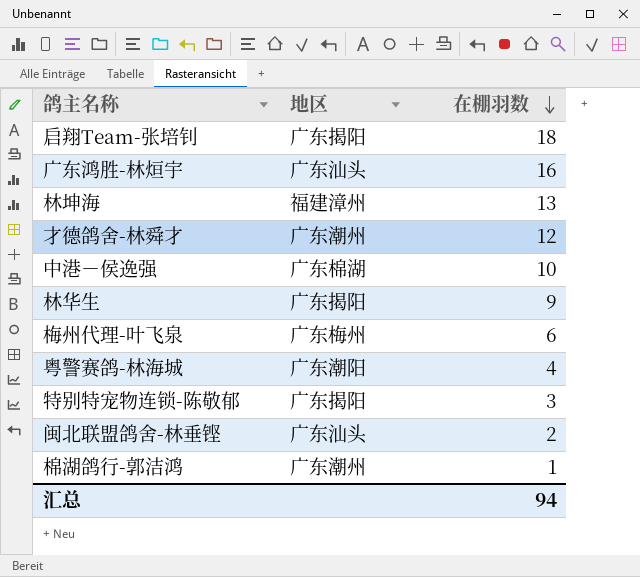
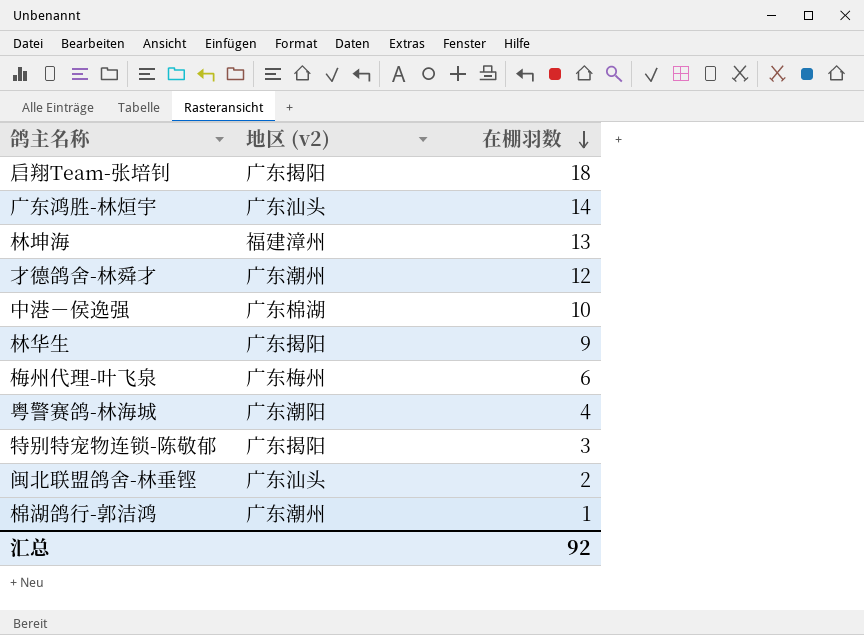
column name: 地区 -> 地区 (v2)
广东鸿胜-林烜宇 | 在棚羽数: 16 -> 14
汇总 | 在棚羽数: 94 -> 92

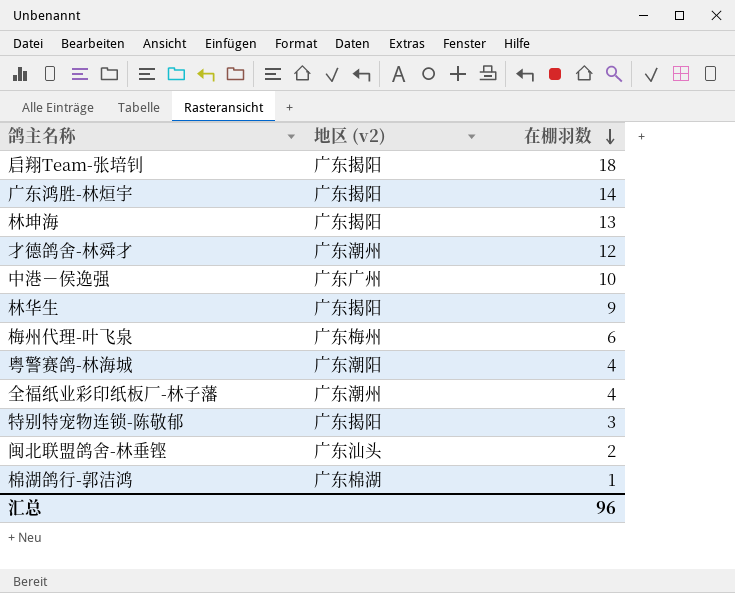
广东鸿胜-林烜宇 | 地区 (v2): 广东汕头 -> 广东揭阳
林坤海 | 地区 (v2): 福建漳州 -> 广东揭阳
中港－侯逸强 | 地区 (v2): 广东棉湖 -> 广东广州
row 全福纸业彩印纸板厂-林子藩: none -> 广东潮州 | 4
棉湖鸽行-郭洁鸿 | 地区 (v2): 广东潮州 -> 广东棉湖
汇总 | 在棚羽数: 92 -> 96

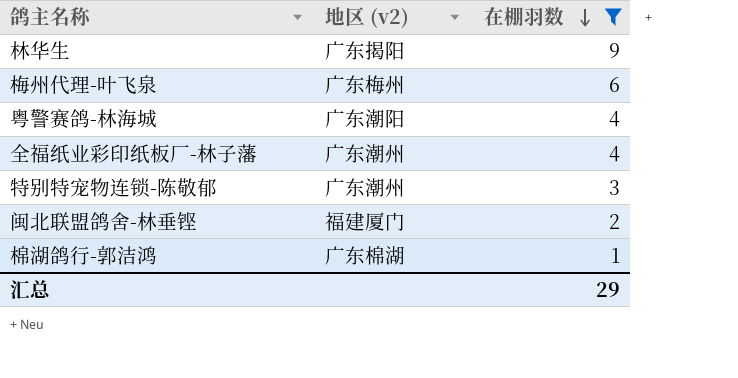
filter: none -> 在棚羽数 <= 9
特别特宠物连锁-陈敬郁 | 地区 (v2): 广东揭阳 -> 广东潮州
闽北联盟鸽舍-林垂铿 | 地区 (v2): 广东汕头 -> 福建厦门
汇总 | 在棚羽数: 96 -> 29

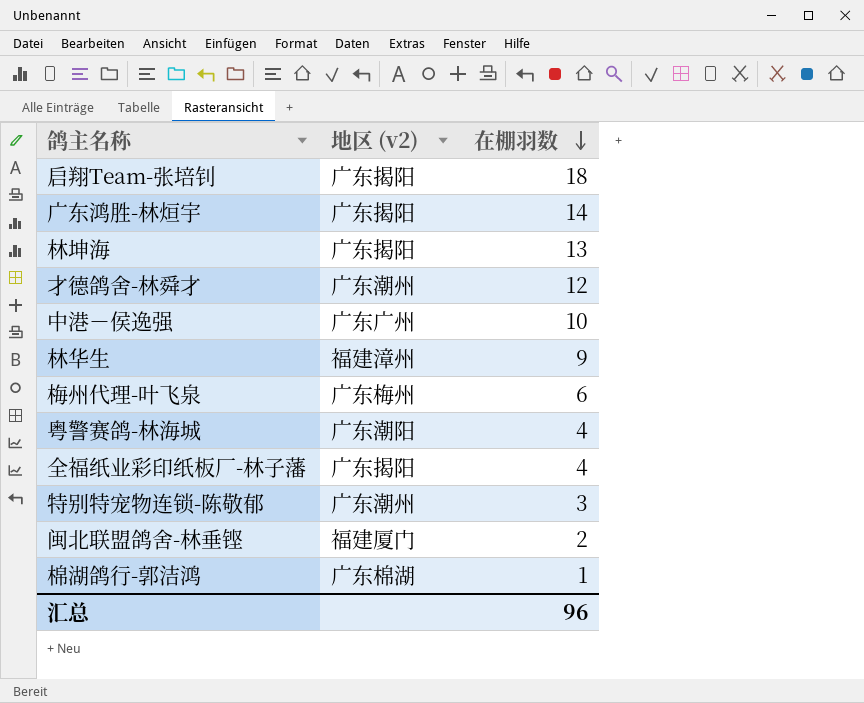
filter: 在棚羽数 <= 9 -> none
林华生 | 地区 (v2): 广东揭阳 -> 福建漳州
全福纸业彩印纸板厂-林子藩 | 地区 (v2): 广东潮州 -> 广东揭阳
汇总 | 在棚羽数: 29 -> 96

